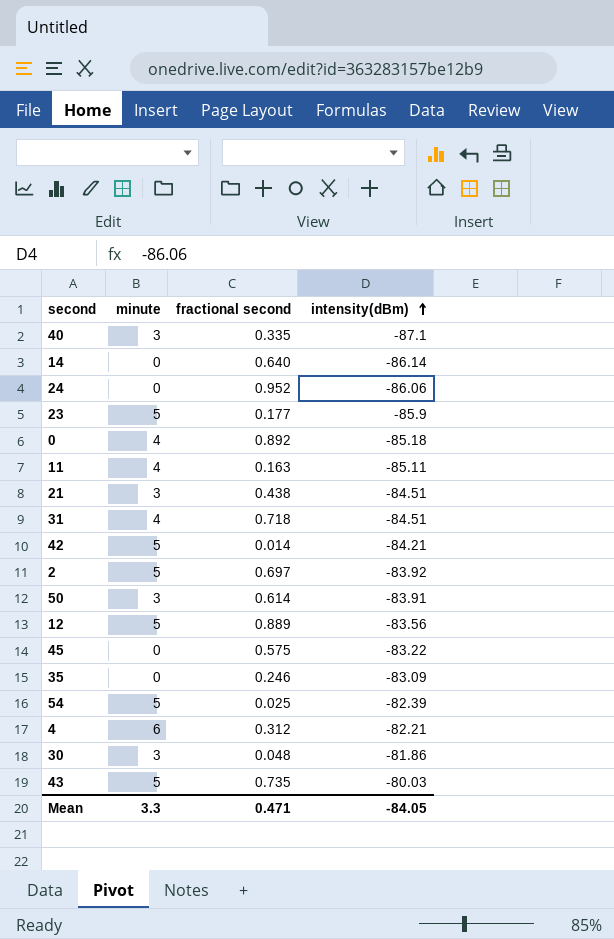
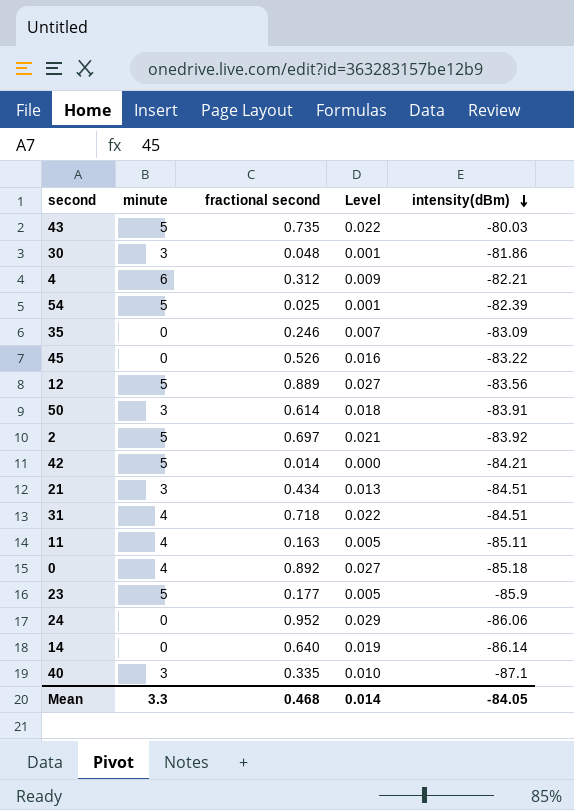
row order: intensity(dBm) ascending -> intensity(dBm) descending
column Level | formula: none -> [fractional second] * 0.03
45 | fractional second: 0.575 -> 0.526
21 | fractional second: 0.438 -> 0.434
Mean | fractional second: 0.471 -> 0.468

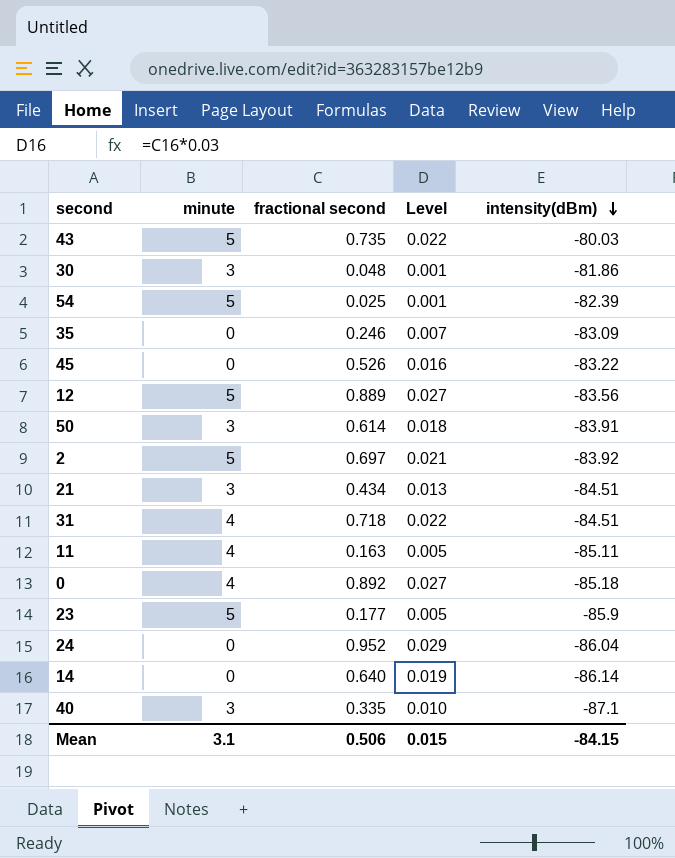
row 4: 6 | 0.312 | 0.009 | -82.21 -> none
row 42: 5 | 0.014 | 0.000 | -84.21 -> none
24 | intensity(dBm): -86.06 -> -86.04
Mean | minute: 3.3 -> 3.1
Mean | fractional second: 0.468 -> 0.506
Mean | Level: 0.014 -> 0.015
Mean | intensity(dBm): -84.05 -> -84.15

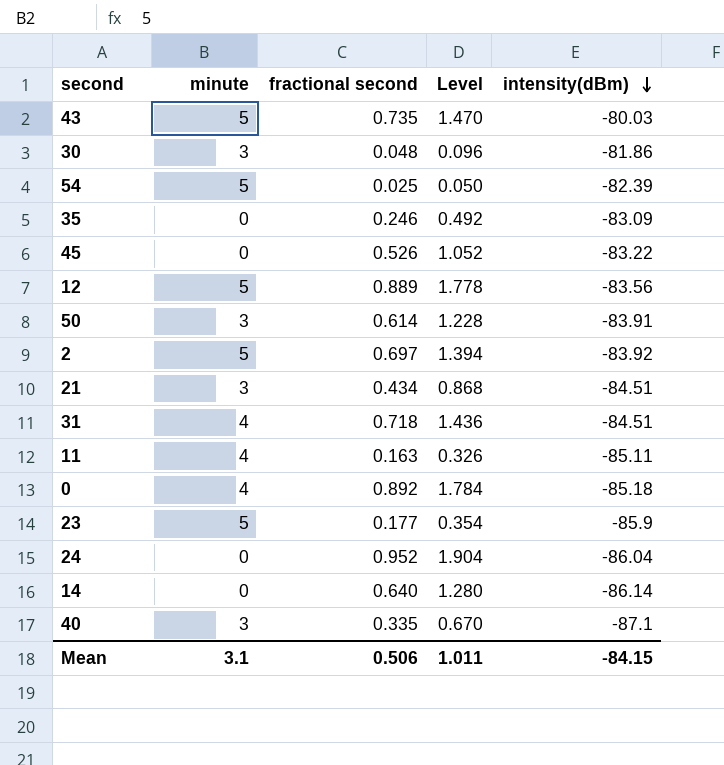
column Level | formula: [fractional second] * 0.03 -> [fractional second] * 2
Mean | Level: 0.015 -> 1.011

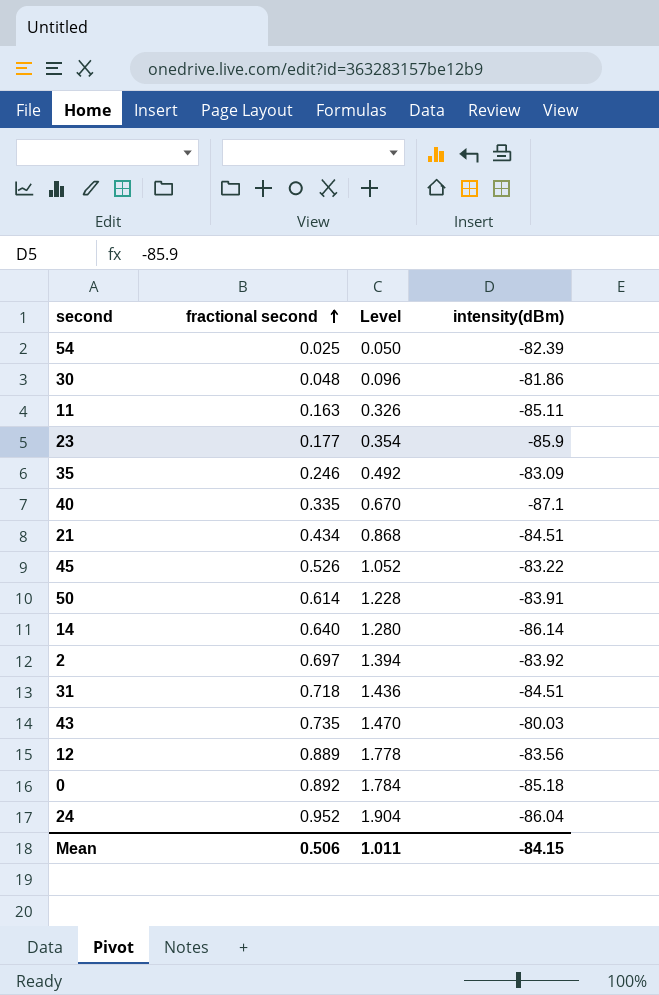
row order: intensity(dBm) descending -> fractional second ascending
column minute | position: 2 -> none

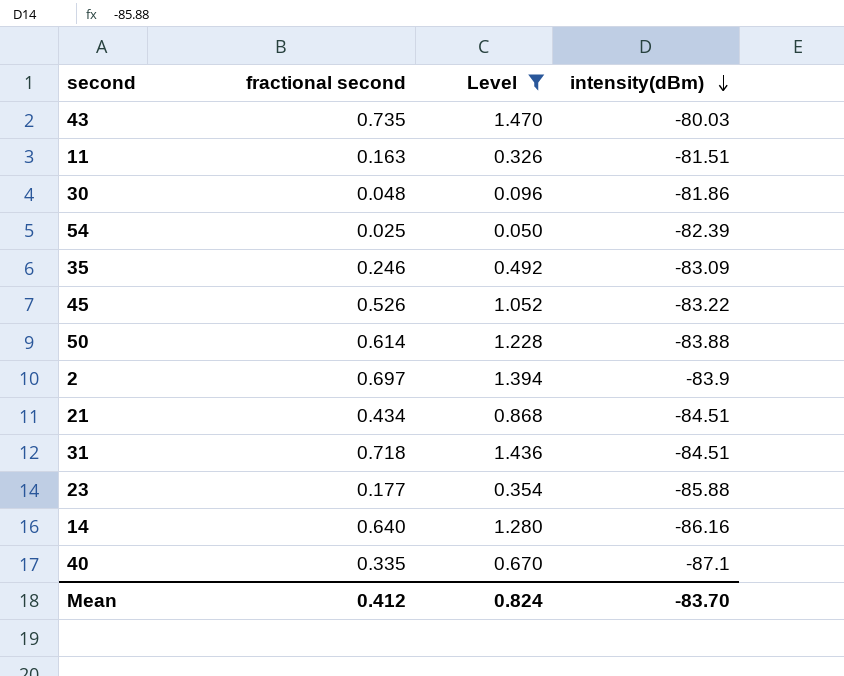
filter: none -> Level <= 1.470
row order: fractional second ascending -> intensity(dBm) descending
11 | intensity(dBm): -85.11 -> -81.51
50 | intensity(dBm): -83.91 -> -83.88
2 | intensity(dBm): -83.92 -> -83.9
23 | intensity(dBm): -85.9 -> -85.88
14 | intensity(dBm): -86.14 -> -86.16
Mean | fractional second: 0.506 -> 0.412
Mean | Level: 1.011 -> 0.824
Mean | intensity(dBm): -84.15 -> -83.70

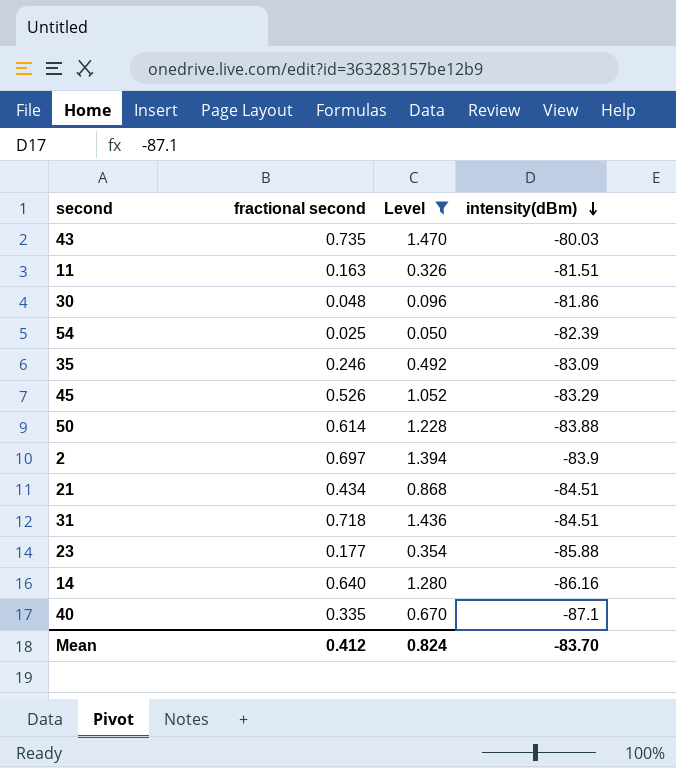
45 | intensity(dBm): -83.22 -> -83.29

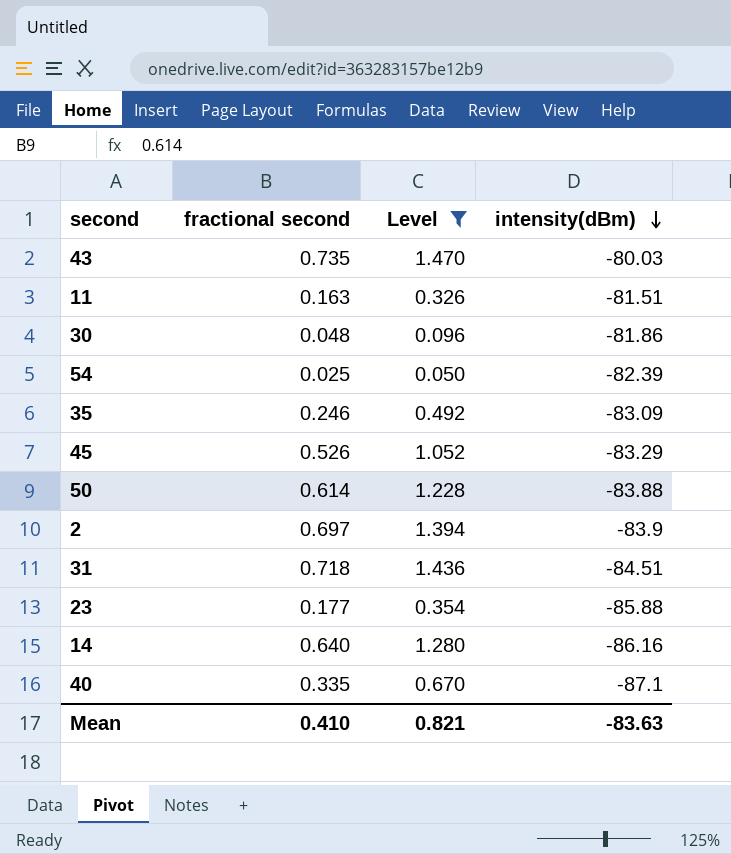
row 21: 0.434 | 0.868 | -84.51 -> none
Mean | fractional second: 0.412 -> 0.410
Mean | Level: 0.824 -> 0.821
Mean | intensity(dBm): -83.70 -> -83.63

